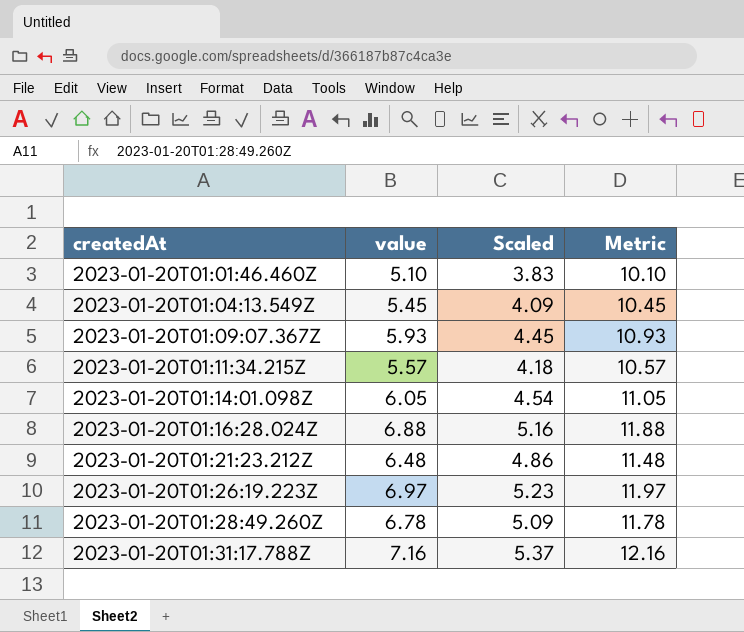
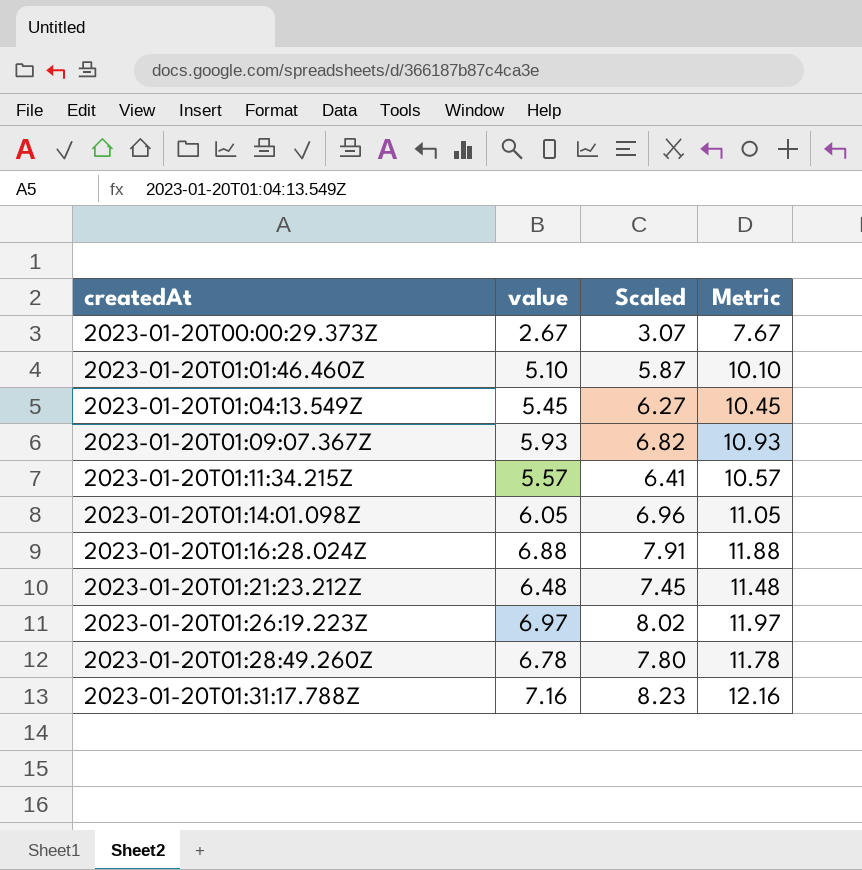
column Scaled | formula: [value] * 0.75 -> [value] * 1.15
row 2023-01-20T00:00:29.373Z: none -> 2.67 | 3.07 | 7.67

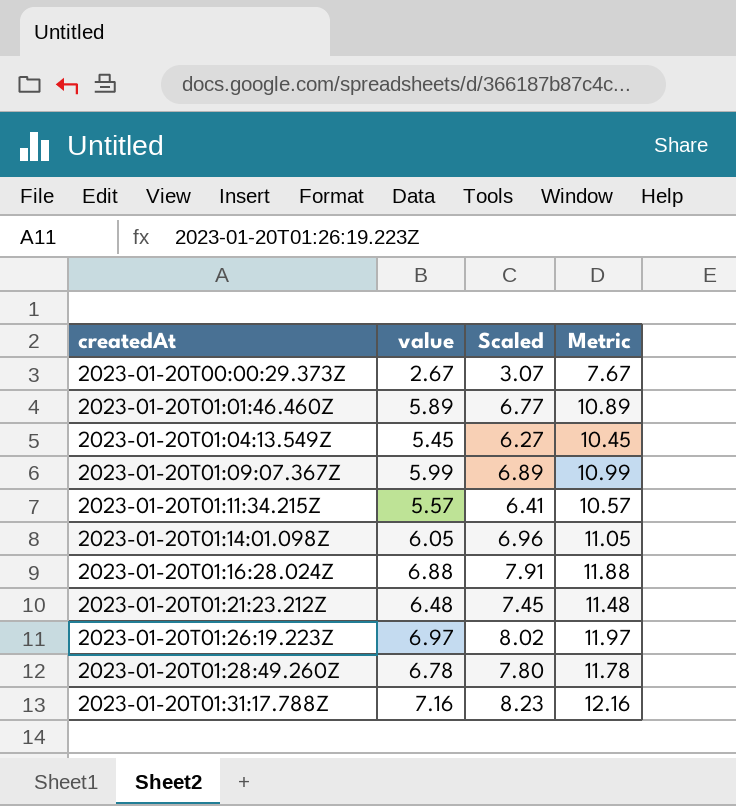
2023-01-20T01:01:46.460Z | value: 5.10 -> 5.89
2023-01-20T01:01:46.460Z | Scaled: 5.87 -> 6.77
2023-01-20T01:01:46.460Z | Metric: 10.10 -> 10.89
2023-01-20T01:09:07.367Z | value: 5.93 -> 5.99
2023-01-20T01:09:07.367Z | Scaled: 6.82 -> 6.89
2023-01-20T01:09:07.367Z | Metric: 10.93 -> 10.99

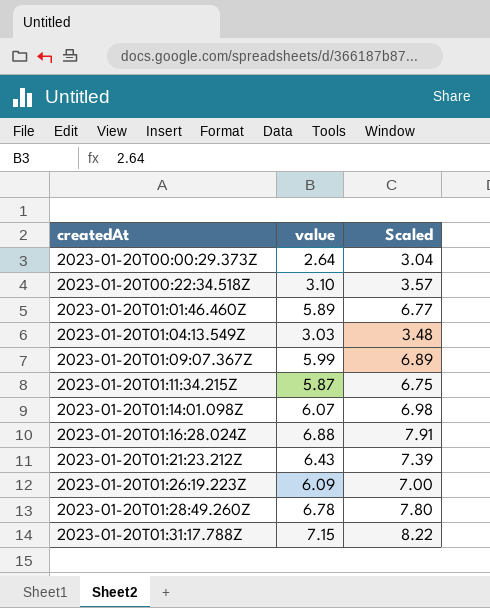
column Metric | formula: [value] + 5 -> none
2023-01-20T00:00:29.373Z | value: 2.67 -> 2.64
2023-01-20T00:00:29.373Z | Scaled: 3.07 -> 3.04
row 2023-01-20T00:22:34.518Z: none -> 3.10 | 3.57
2023-01-20T01:04:13.549Z | value: 5.45 -> 3.03
2023-01-20T01:04:13.549Z | Scaled: 6.27 -> 3.48
2023-01-20T01:11:34.215Z | value: 5.57 -> 5.87
2023-01-20T01:11:34.215Z | Scaled: 6.41 -> 6.75
2023-01-20T01:14:01.098Z | value: 6.05 -> 6.07
2023-01-20T01:14:01.098Z | Scaled: 6.96 -> 6.98
2023-01-20T01:21:23.212Z | value: 6.48 -> 6.43
2023-01-20T01:21:23.212Z | Scaled: 7.45 -> 7.39
2023-01-20T01:26:19.223Z | value: 6.97 -> 6.09
2023-01-20T01:26:19.223Z | Scaled: 8.02 -> 7.00
2023-01-20T01:31:17.788Z | value: 7.16 -> 7.15
2023-01-20T01:31:17.788Z | Scaled: 8.23 -> 8.22

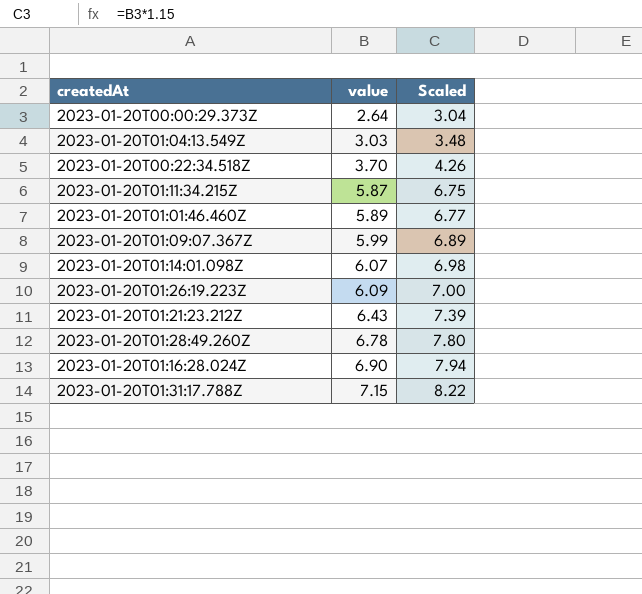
row order: createdAt ascending -> value ascending
2023-01-20T00:22:34.518Z | value: 3.10 -> 3.70
2023-01-20T00:22:34.518Z | Scaled: 3.57 -> 4.26
2023-01-20T01:16:28.024Z | value: 6.88 -> 6.90
2023-01-20T01:16:28.024Z | Scaled: 7.91 -> 7.94

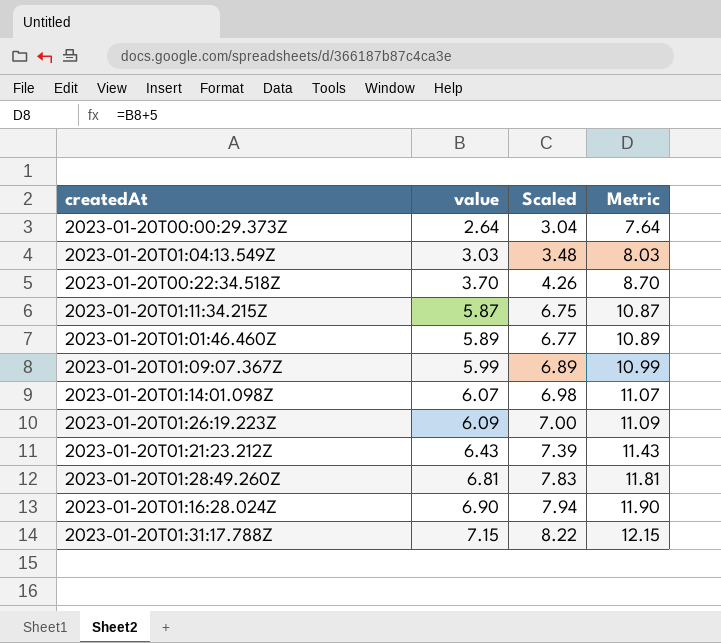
column Metric | formula: none -> [value] + 5
2023-01-20T01:28:49.260Z | value: 6.78 -> 6.81
2023-01-20T01:28:49.260Z | Scaled: 7.80 -> 7.83

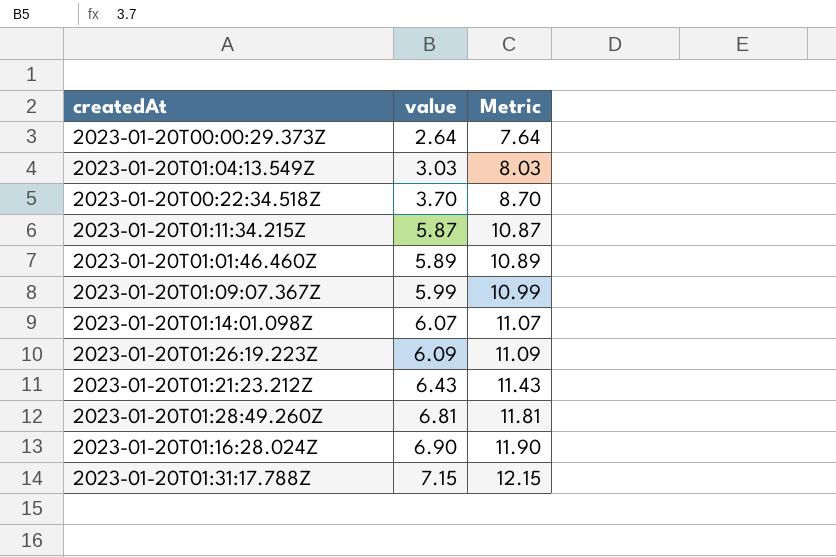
column Scaled | formula: [value] * 1.15 -> none

